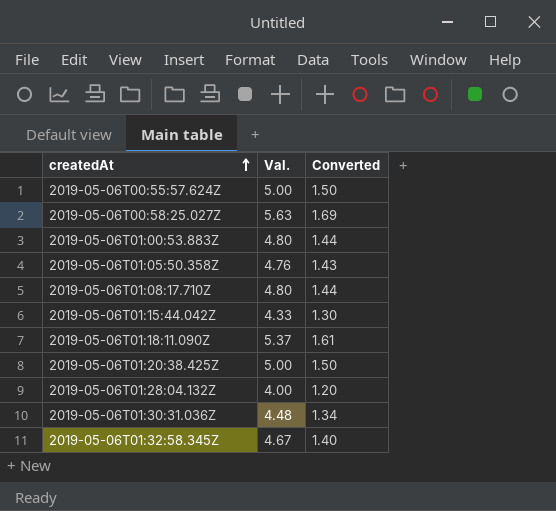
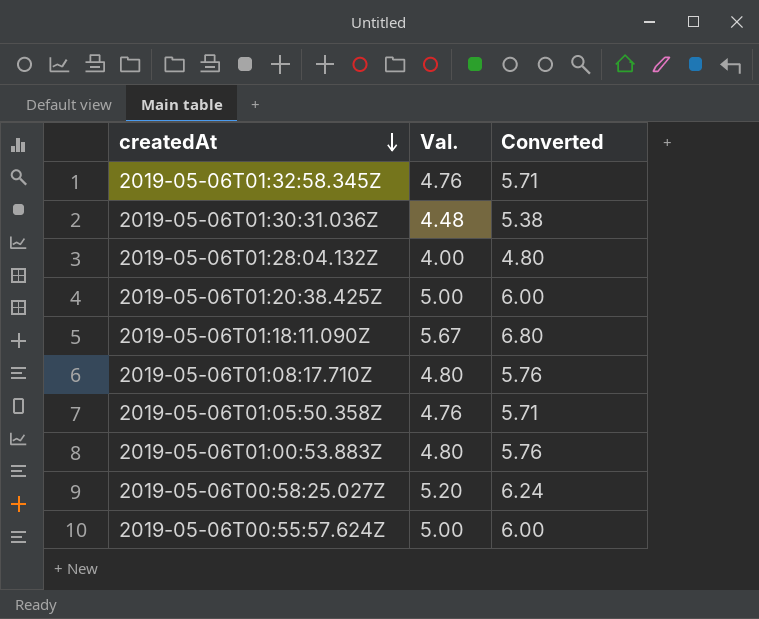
row order: createdAt ascending -> createdAt descending
column Converted | formula: [Val.] * 0.3 -> [Val.] * 1.2
row 2019-05-06T01:15:44.042Z: 4.33 | 1.30 -> none
2019-05-06T01:32:58.345Z | Val.: 4.67 -> 4.76
2019-05-06T01:18:11.090Z | Val.: 5.37 -> 5.67
2019-05-06T00:58:25.027Z | Val.: 5.63 -> 5.20

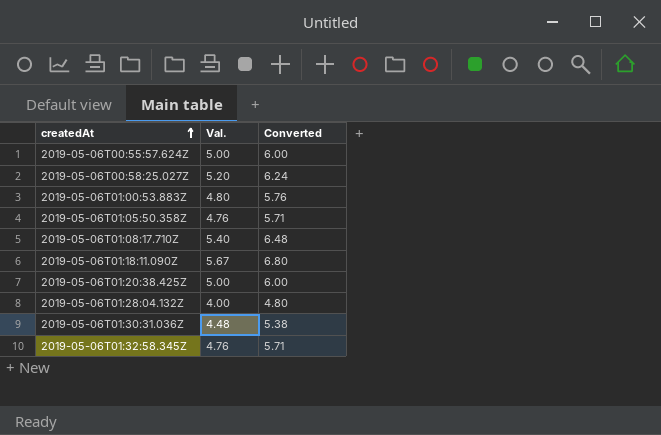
row order: createdAt descending -> createdAt ascending
2019-05-06T01:08:17.710Z | Val.: 4.80 -> 5.40
2019-05-06T01:08:17.710Z | Converted: 5.76 -> 6.48

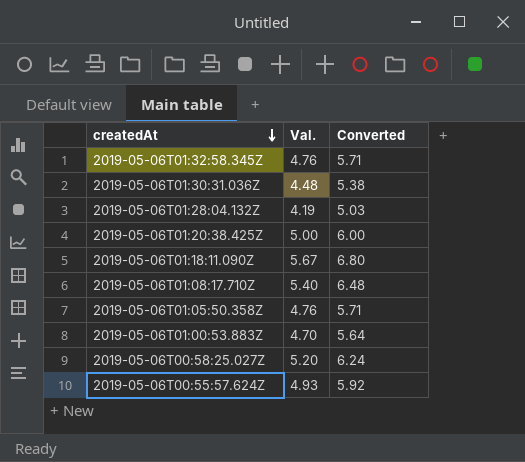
row order: createdAt ascending -> createdAt descending
2019-05-06T01:28:04.132Z | Val.: 4.00 -> 4.19
2019-05-06T01:28:04.132Z | Converted: 4.80 -> 5.03
2019-05-06T01:00:53.883Z | Val.: 4.80 -> 4.70
2019-05-06T01:00:53.883Z | Converted: 5.76 -> 5.64
2019-05-06T00:55:57.624Z | Val.: 5.00 -> 4.93
2019-05-06T00:55:57.624Z | Converted: 6.00 -> 5.92

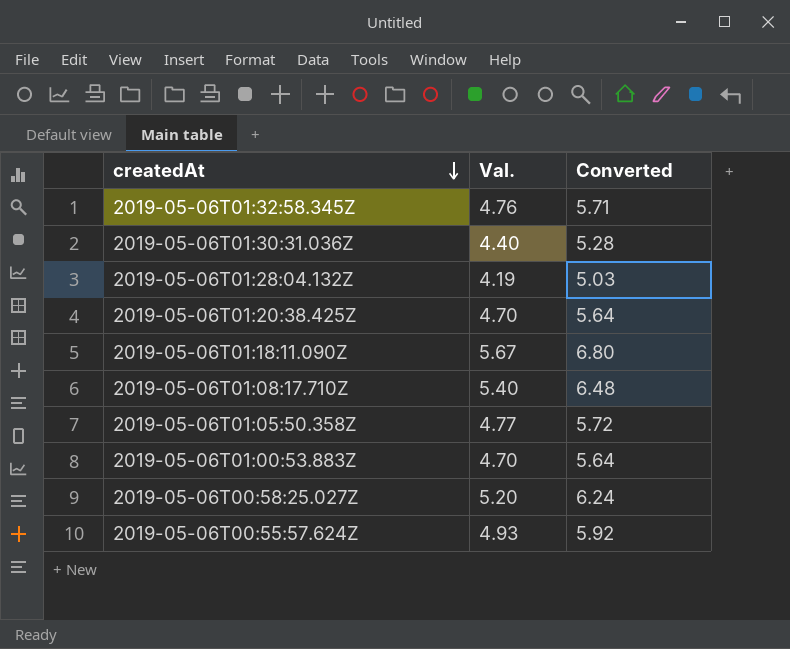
2019-05-06T01:30:31.036Z | Val.: 4.48 -> 4.40
2019-05-06T01:30:31.036Z | Converted: 5.38 -> 5.28
2019-05-06T01:20:38.425Z | Val.: 5.00 -> 4.70
2019-05-06T01:20:38.425Z | Converted: 6.00 -> 5.64
2019-05-06T01:05:50.358Z | Val.: 4.76 -> 4.77
2019-05-06T01:05:50.358Z | Converted: 5.71 -> 5.72

